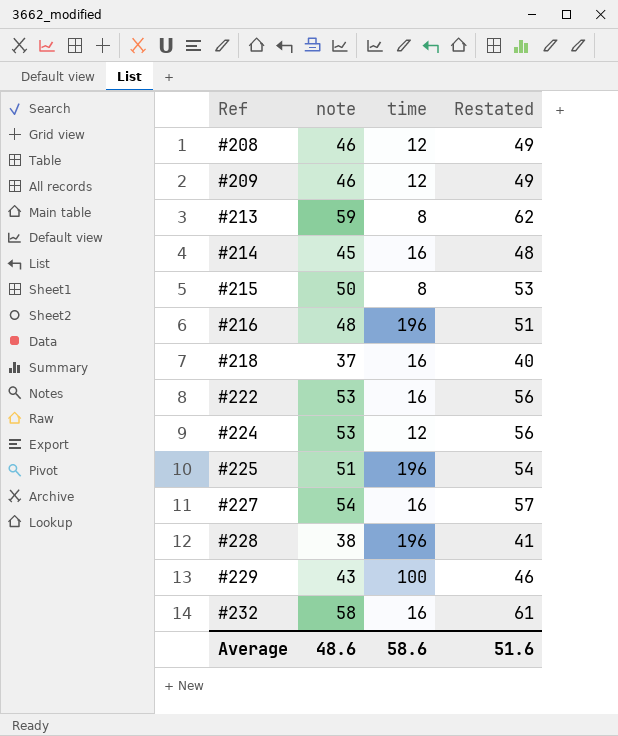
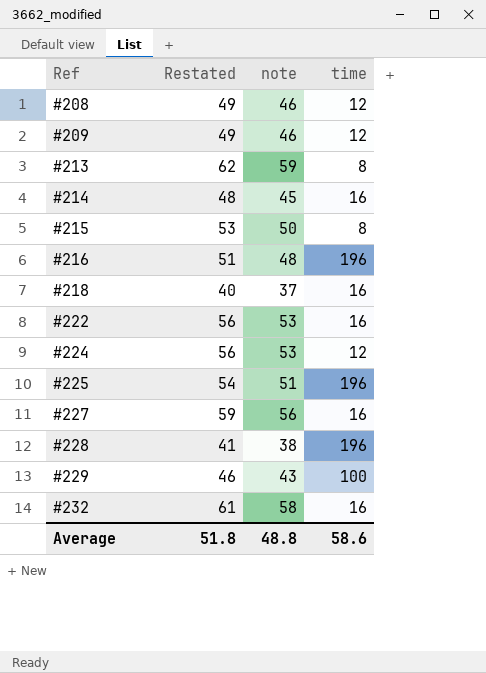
column Restated | position: 4 -> 2
#227 | Restated: 57 -> 59
#227 | note: 54 -> 56
Average | Restated: 51.6 -> 51.8
Average | note: 48.6 -> 48.8

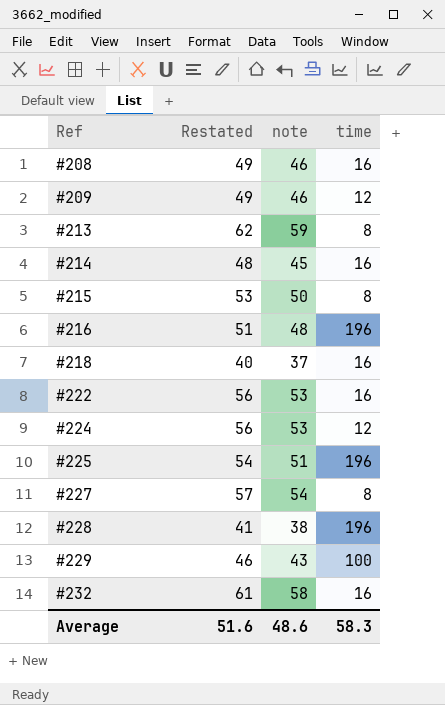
#208 | time: 12 -> 16
#227 | Restated: 59 -> 57
#227 | note: 56 -> 54
#227 | time: 16 -> 8
Average | Restated: 51.8 -> 51.6
Average | note: 48.8 -> 48.6
Average | time: 58.6 -> 58.3

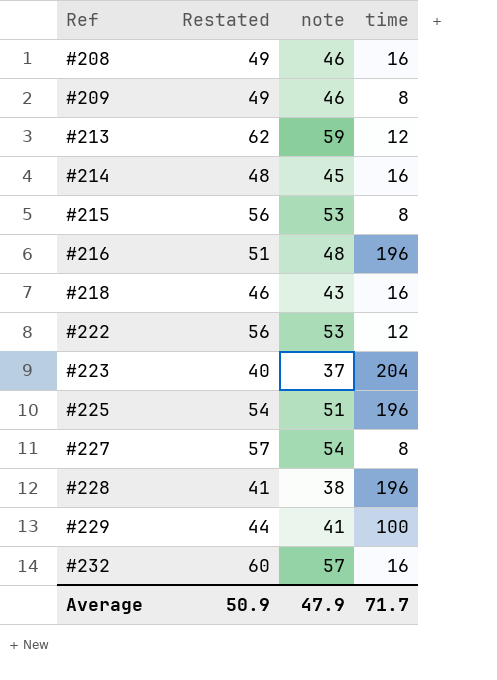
row #224: 56 | 53 | 12 -> none
#209 | time: 12 -> 8
#213 | time: 8 -> 12
#215 | Restated: 53 -> 56
#215 | note: 50 -> 53
#218 | Restated: 40 -> 46
#218 | note: 37 -> 43
#222 | time: 16 -> 12
row #223: none -> 40 | 37 | 204
#229 | Restated: 46 -> 44
#229 | note: 43 -> 41
#232 | Restated: 61 -> 60
#232 | note: 58 -> 57
Average | Restated: 51.6 -> 50.9
Average | note: 48.6 -> 47.9
Average | time: 58.3 -> 71.7

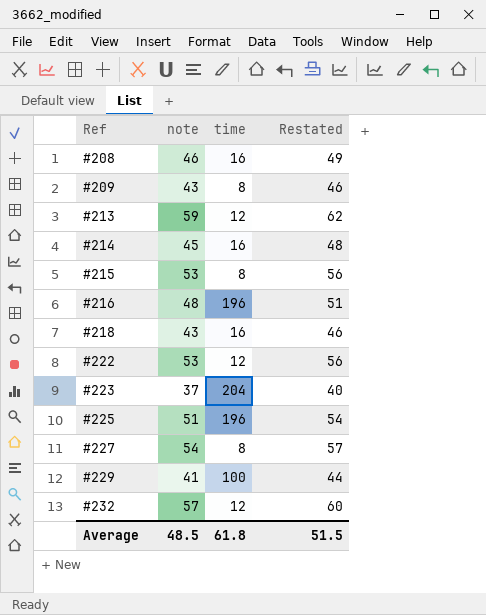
column Restated | position: 2 -> 4
row #228: 41 | 38 | 196 -> none
#209 | note: 46 -> 43
#209 | Restated: 49 -> 46
#232 | time: 16 -> 12
Average | note: 47.9 -> 48.5
Average | time: 71.7 -> 61.8
Average | Restated: 50.9 -> 51.5

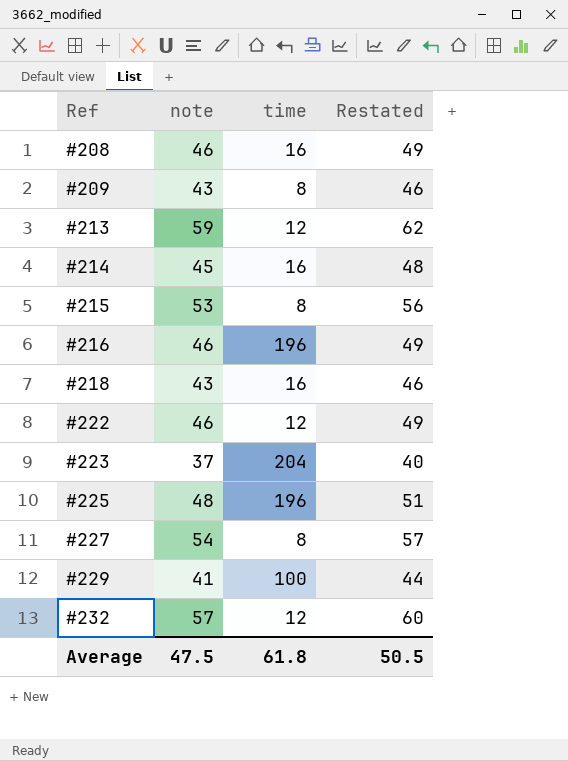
#216 | note: 48 -> 46
#216 | Restated: 51 -> 49
#222 | note: 53 -> 46
#222 | Restated: 56 -> 49
#225 | note: 51 -> 48
#225 | Restated: 54 -> 51
Average | note: 48.5 -> 47.5
Average | Restated: 51.5 -> 50.5

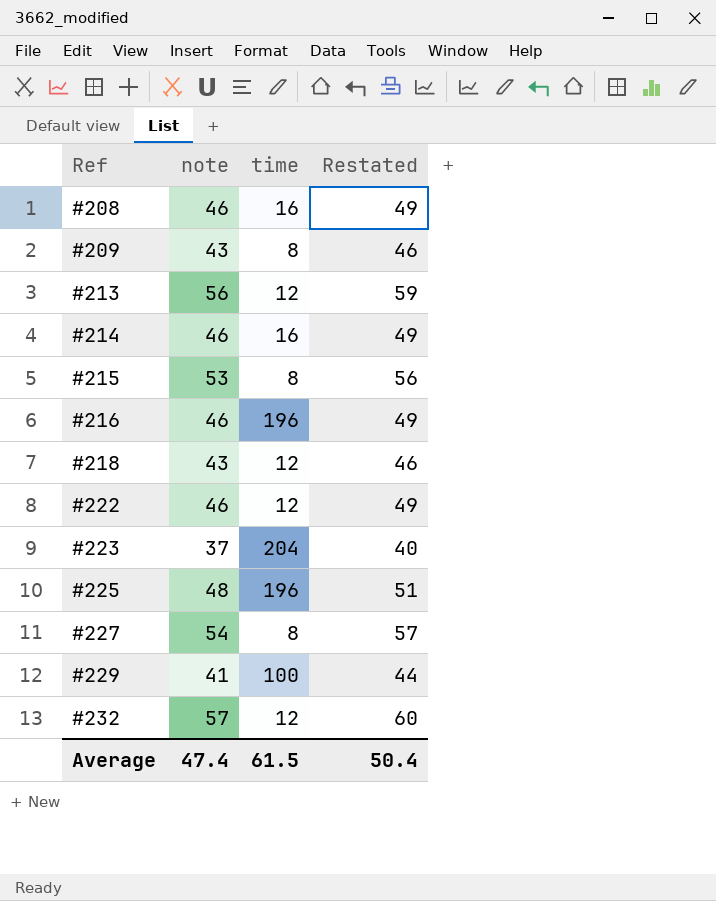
#213 | note: 59 -> 56
#213 | Restated: 62 -> 59
#214 | note: 45 -> 46
#214 | Restated: 48 -> 49
#218 | time: 16 -> 12
Average | note: 47.5 -> 47.4
Average | time: 61.8 -> 61.5
Average | Restated: 50.5 -> 50.4

